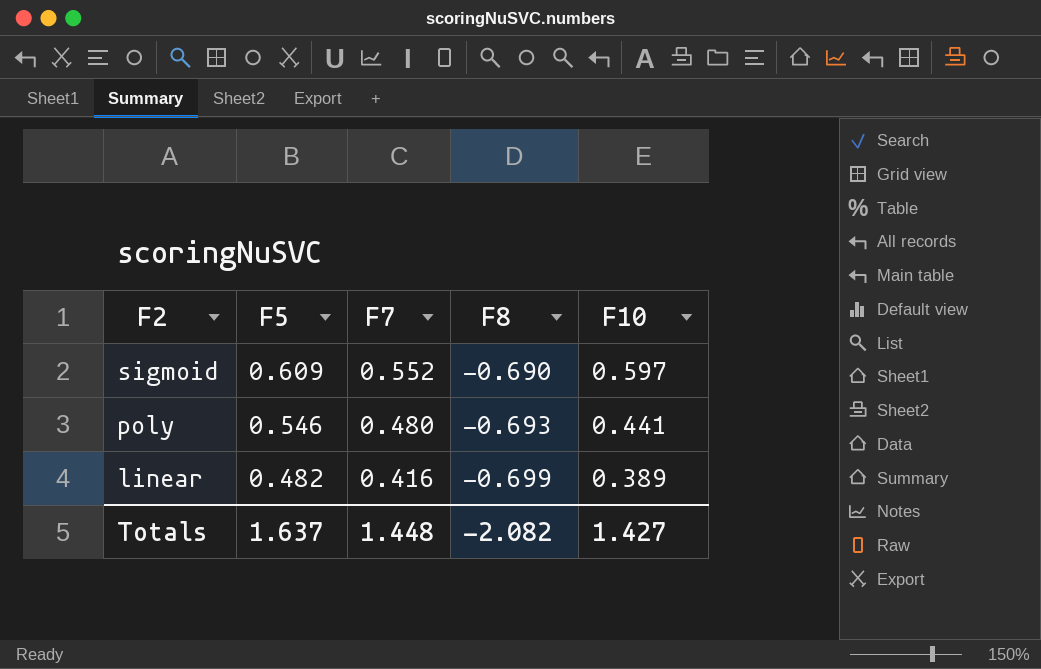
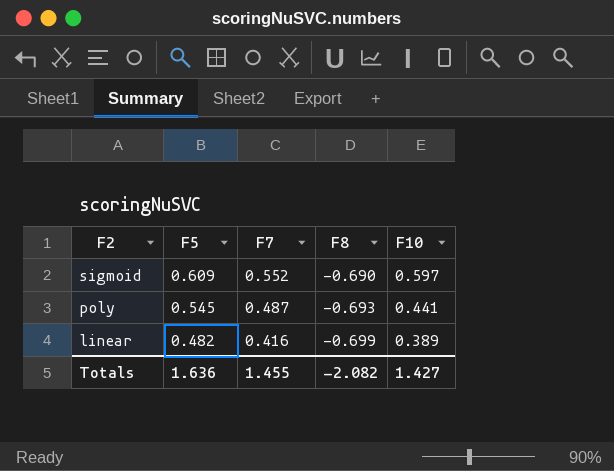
poly | F5: 0.546 -> 0.545
poly | F7: 0.480 -> 0.487
Totals | F5: 1.637 -> 1.636
Totals | F7: 1.448 -> 1.455

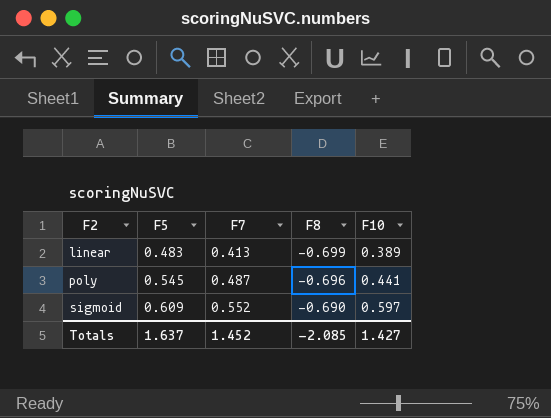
row order: F2 descending -> F2 ascending
linear | F5: 0.482 -> 0.483
linear | F7: 0.416 -> 0.413
poly | F8: -0.693 -> -0.696
Totals | F5: 1.636 -> 1.637
Totals | F7: 1.455 -> 1.452
Totals | F8: -2.082 -> -2.085

